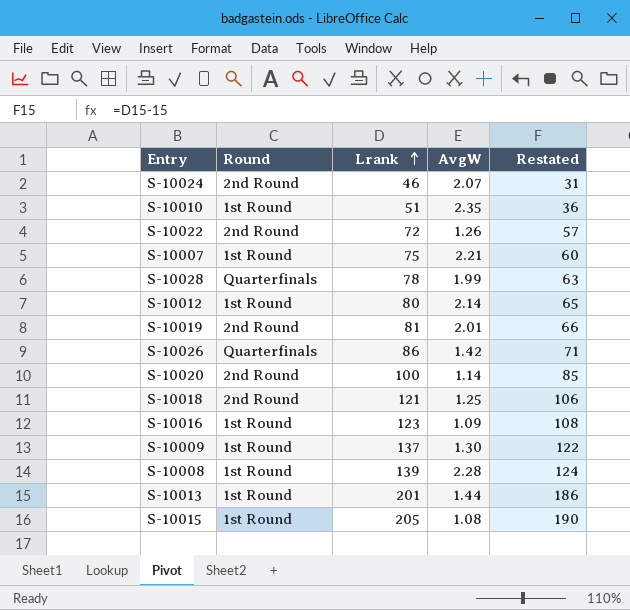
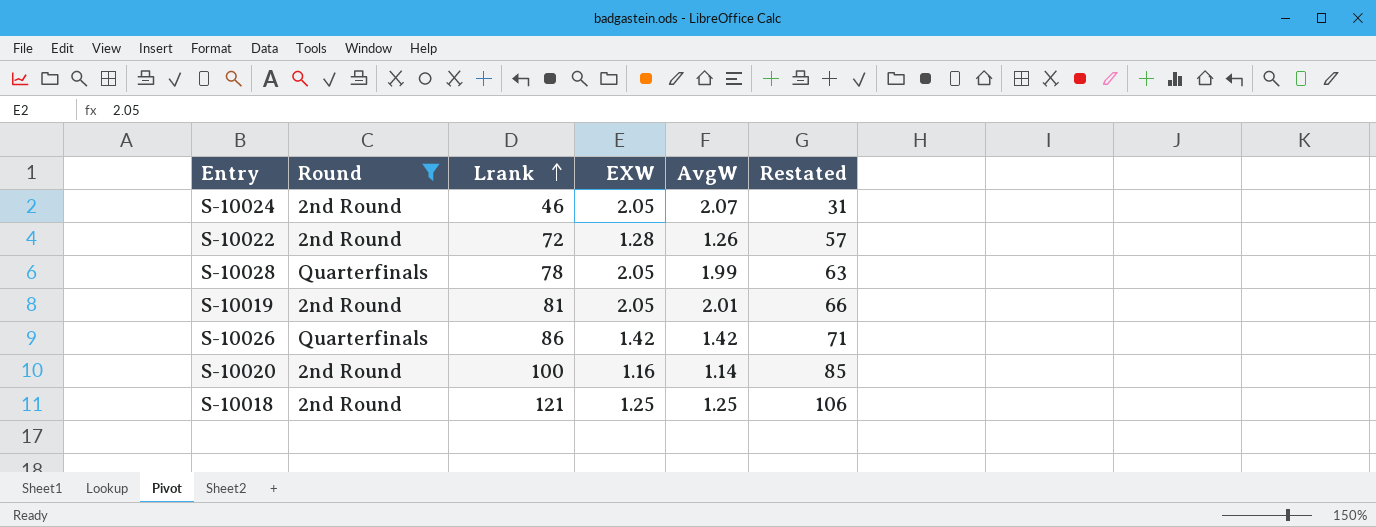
filter: none -> Round != 1st Round
column EXW | position: none -> 4

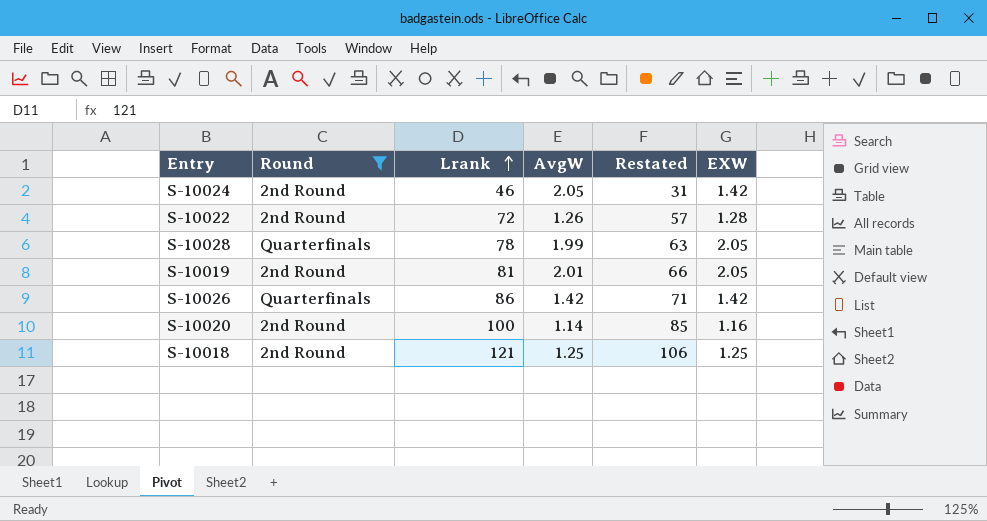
column EXW | position: 4 -> 6
S-10024 | AvgW: 2.07 -> 2.05
S-10024 | EXW: 2.05 -> 1.42

